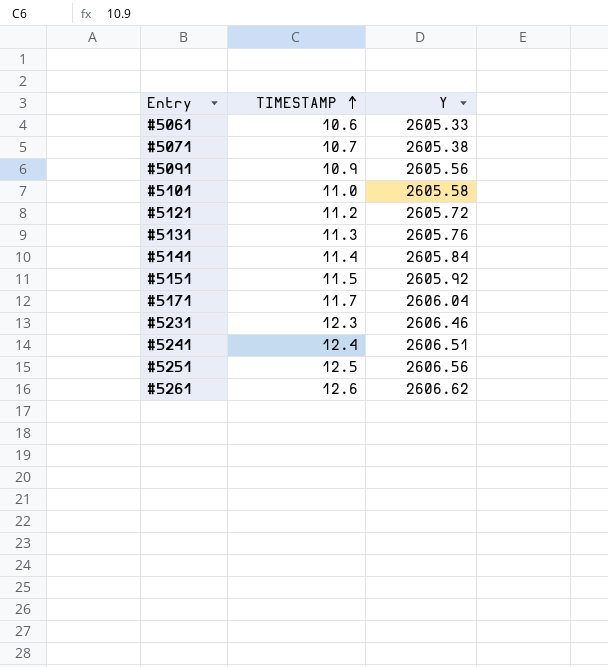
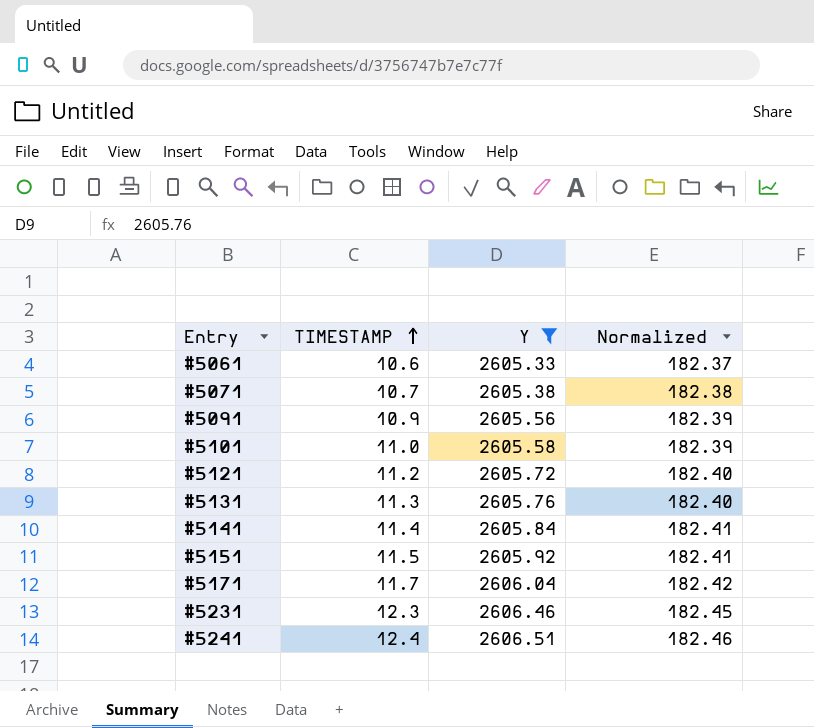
filter: none -> Y <= 2606.51
column Normalized | formula: none -> [Y] * 0.07

